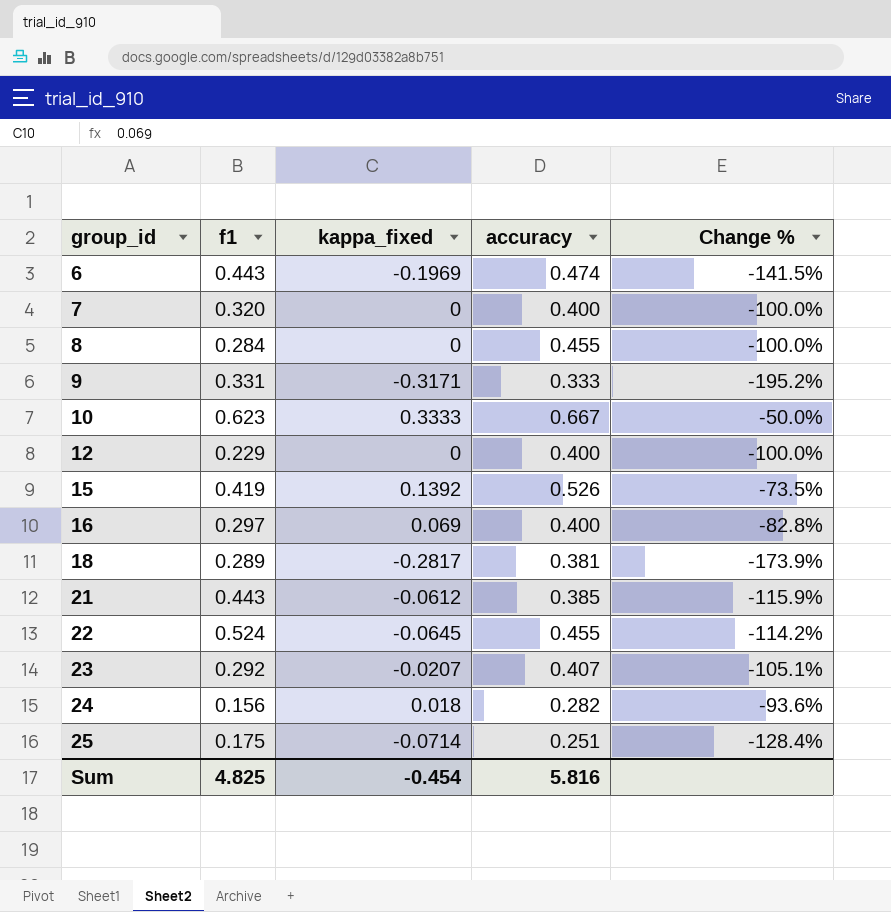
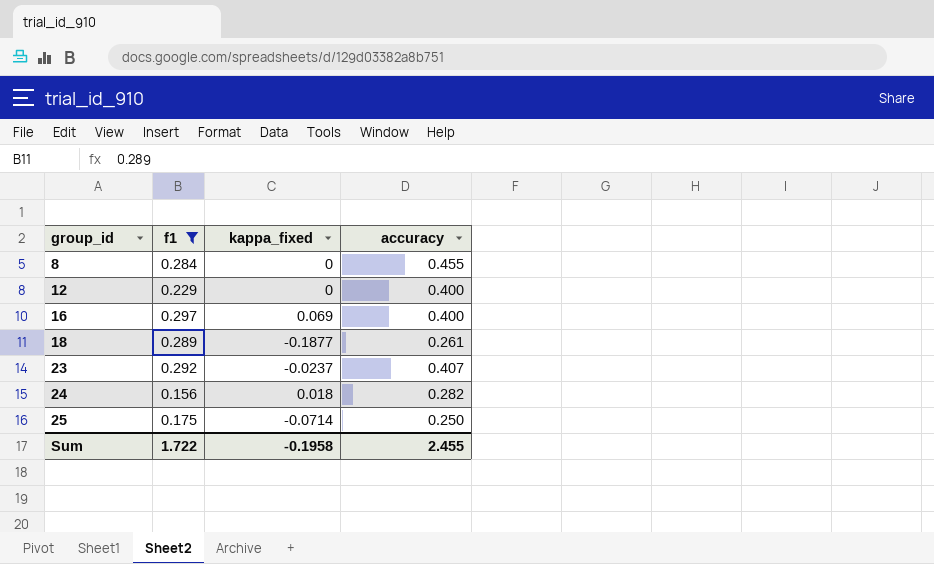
filter: none -> f1 <= 0.297
column Change % | formula: ([kappa_fixed] - [accuracy]) / [accuracy] -> none
18 | kappa_fixed: -0.2817 -> -0.1877
18 | accuracy: 0.381 -> 0.261
23 | kappa_fixed: -0.0207 -> -0.0237
25 | accuracy: 0.251 -> 0.250
Sum | f1: 4.825 -> 1.722
Sum | kappa_fixed: -0.454 -> -0.1958
Sum | accuracy: 5.816 -> 2.455

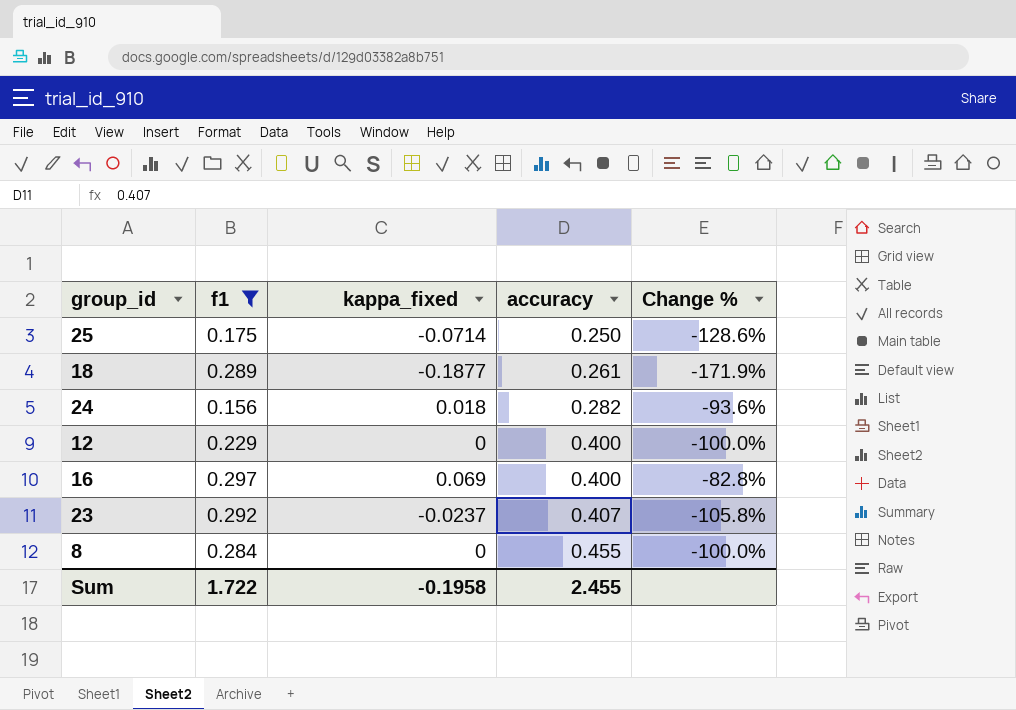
row order: group_id ascending -> accuracy ascending
column Change % | formula: none -> ([kappa_fixed] - [accuracy]) / [accuracy]

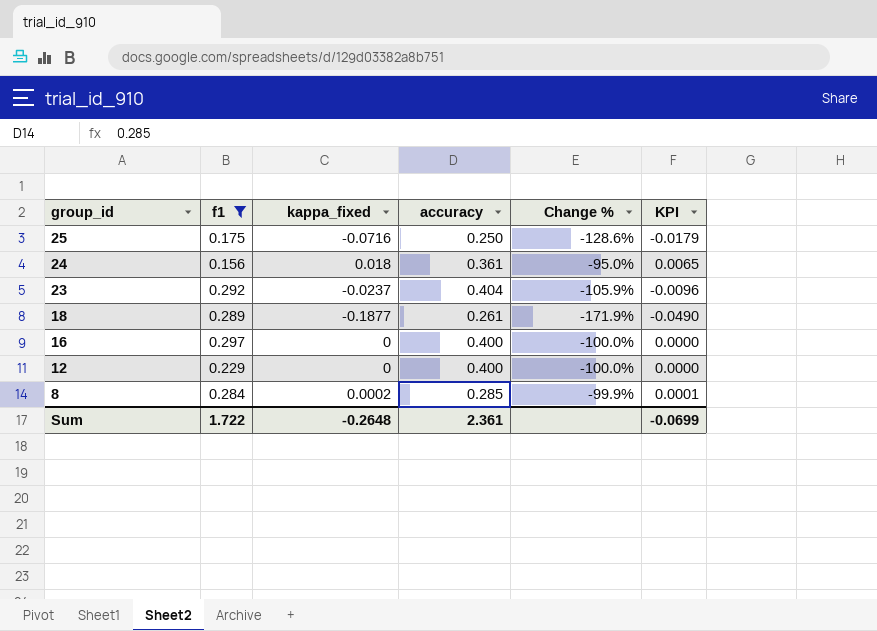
row order: accuracy ascending -> group_id descending
column KPI | formula: none -> [kappa_fixed] * [accuracy]
25 | kappa_fixed: -0.0714 -> -0.0716
24 | accuracy: 0.282 -> 0.361
24 | Change %: -93.6% -> -95.0%
23 | accuracy: 0.407 -> 0.404
23 | Change %: -105.8% -> -105.9%
16 | kappa_fixed: 0.069 -> 0
16 | Change %: -82.8% -> -100.0%
8 | kappa_fixed: 0 -> 0.0002
8 | accuracy: 0.455 -> 0.285
8 | Change %: -100.0% -> -99.9%
Sum | kappa_fixed: -0.1958 -> -0.2648
Sum | accuracy: 2.455 -> 2.361

